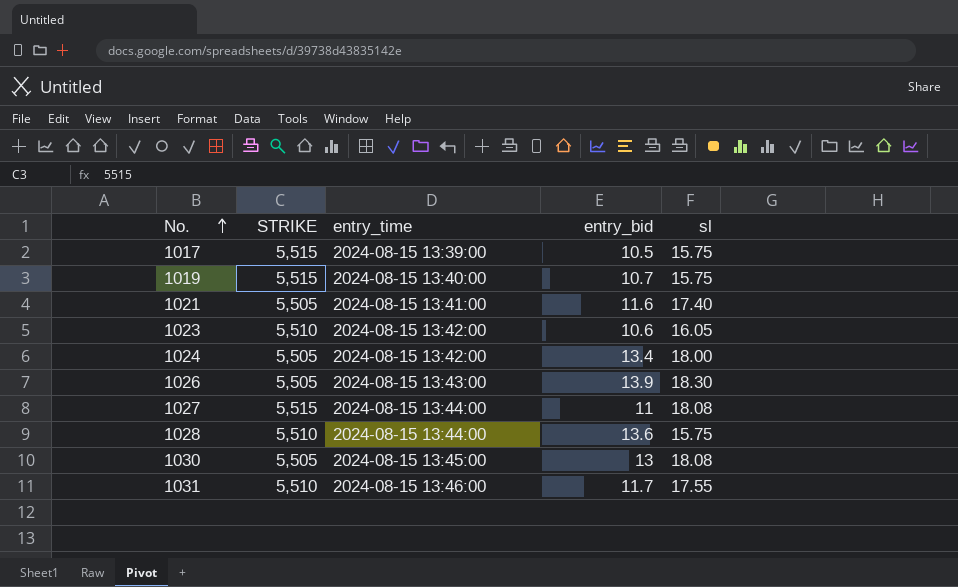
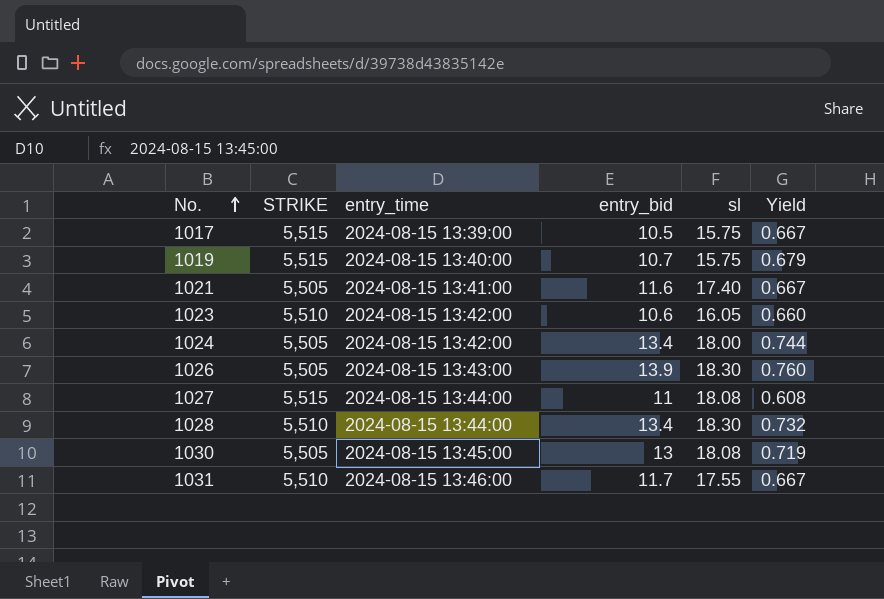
column Yield | formula: none -> [entry_bid] / [sl]
1028 | entry_bid: 13.6 -> 13.4
1028 | sl: 15.75 -> 18.30

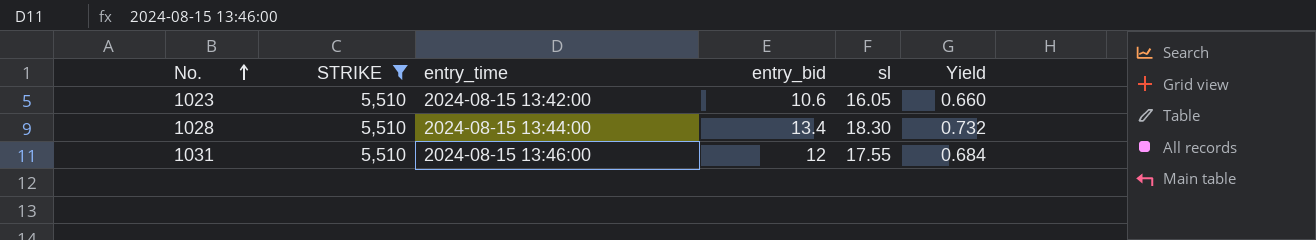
filter: none -> STRIKE = 5,510
1031 | entry_bid: 11.7 -> 12
1031 | Yield: 0.667 -> 0.684

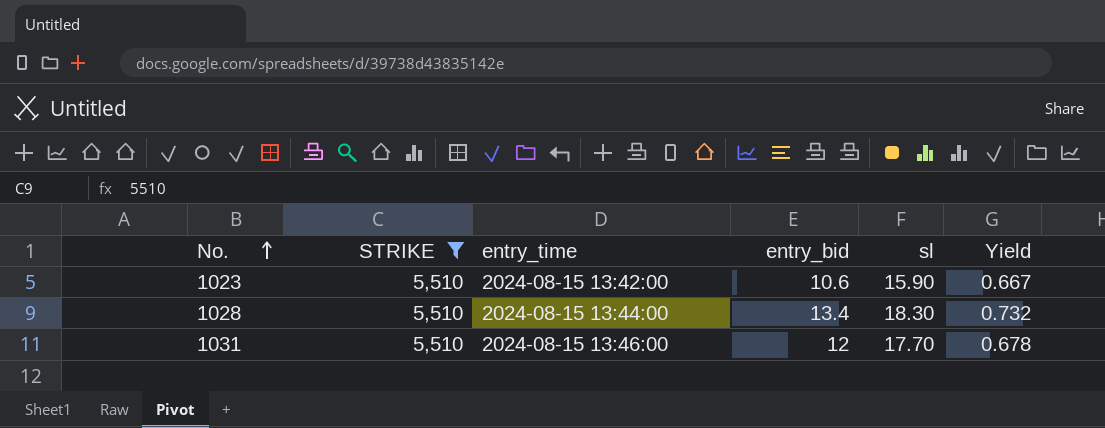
1023 | sl: 16.05 -> 15.90
1023 | Yield: 0.660 -> 0.667
1031 | sl: 17.55 -> 17.70
1031 | Yield: 0.684 -> 0.678

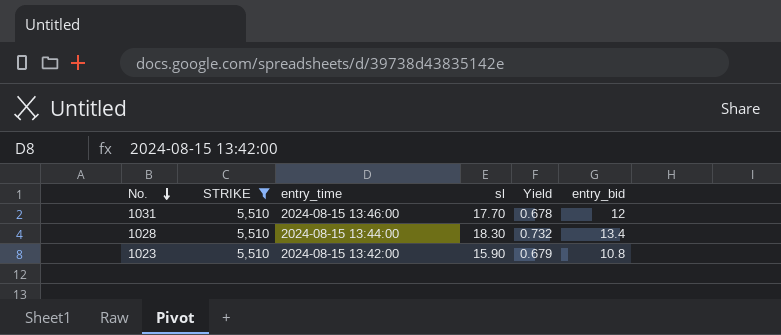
row order: No. ascending -> No. descending
column entry_bid | position: 4 -> 6
1023 | Yield: 0.667 -> 0.679
1023 | entry_bid: 10.6 -> 10.8

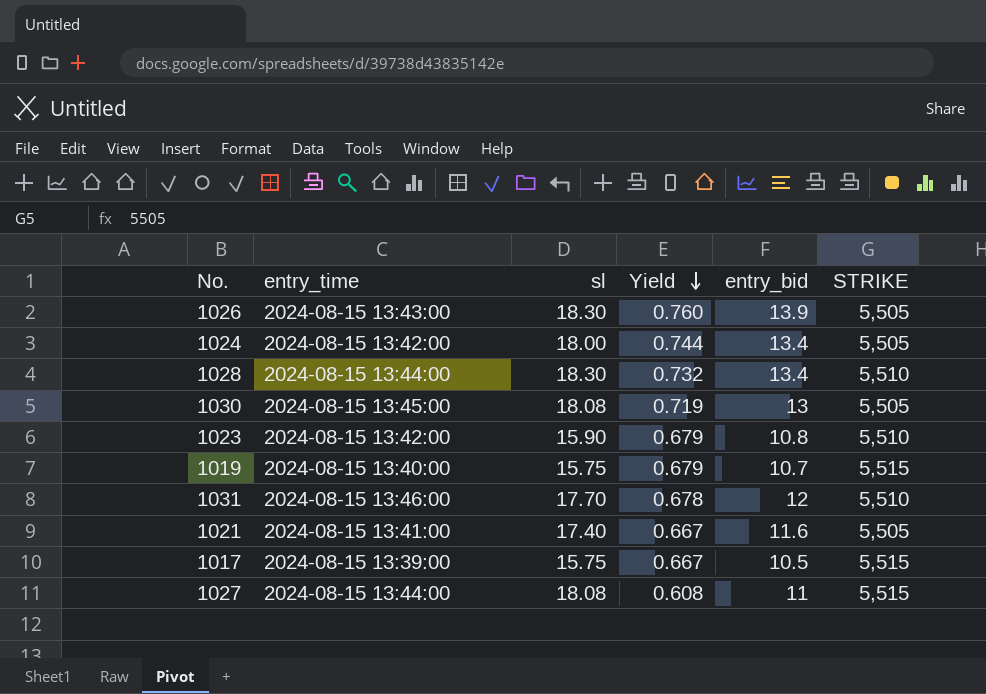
filter: STRIKE = 5,510 -> none
row order: No. descending -> Yield descending
column STRIKE | position: 2 -> 6

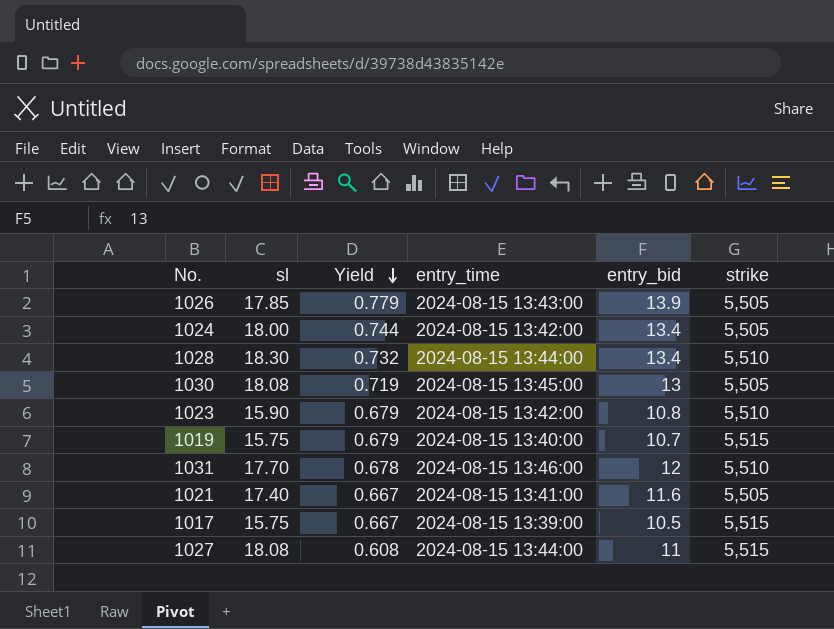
column entry_time | position: 2 -> 4
column name: STRIKE -> strike
1026 | sl: 18.30 -> 17.85
1026 | Yield: 0.760 -> 0.779

